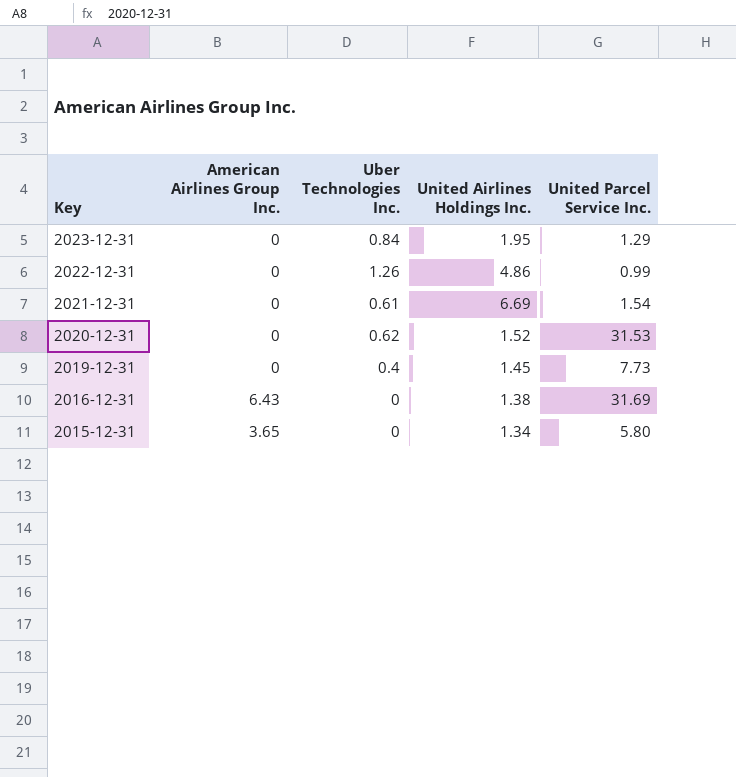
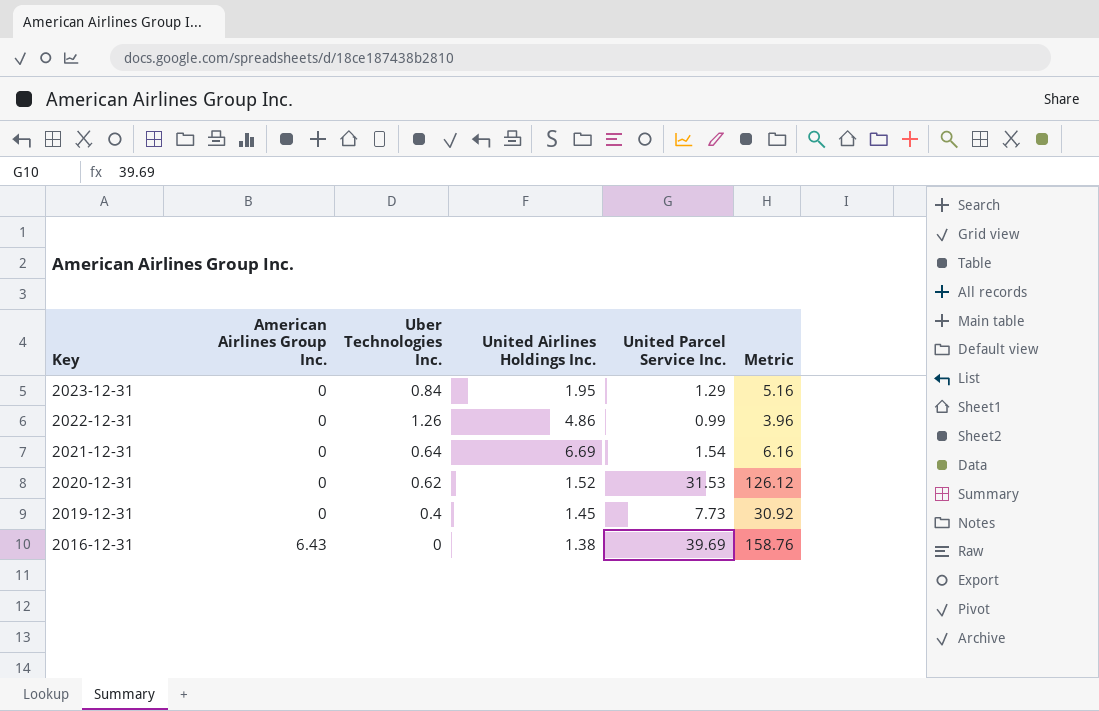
column Metric | formula: none -> [United Parcel Service Inc.] * 4
row 2015-12-31: 3.65 | 0 | 1.34 | 5.80 -> none
2021-12-31 | Uber Technologies Inc.: 0.61 -> 0.64
2016-12-31 | United Parcel Service Inc.: 31.69 -> 39.69

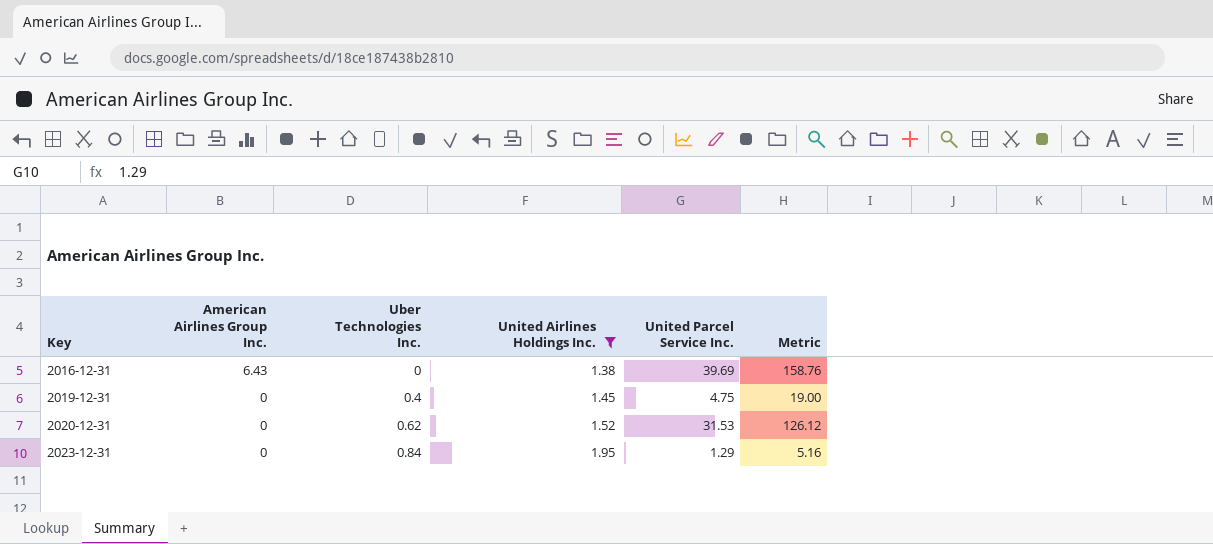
filter: none -> United Airlines Holdings Inc. <= 1.95
row order: Key descending -> Key ascending
2019-12-31 | United Parcel Service Inc.: 7.73 -> 4.75
2019-12-31 | Metric: 30.92 -> 19.00

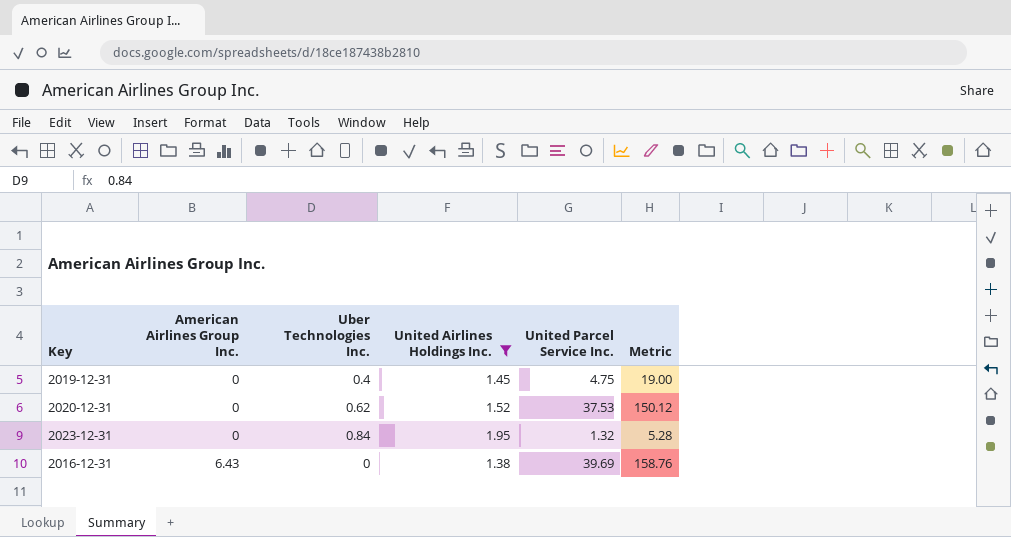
row order: Key ascending -> American Airlines Group Inc. ascending
2020-12-31 | United Parcel Service Inc.: 31.53 -> 37.53
2020-12-31 | Metric: 126.12 -> 150.12
2023-12-31 | United Parcel Service Inc.: 1.29 -> 1.32
2023-12-31 | Metric: 5.16 -> 5.28

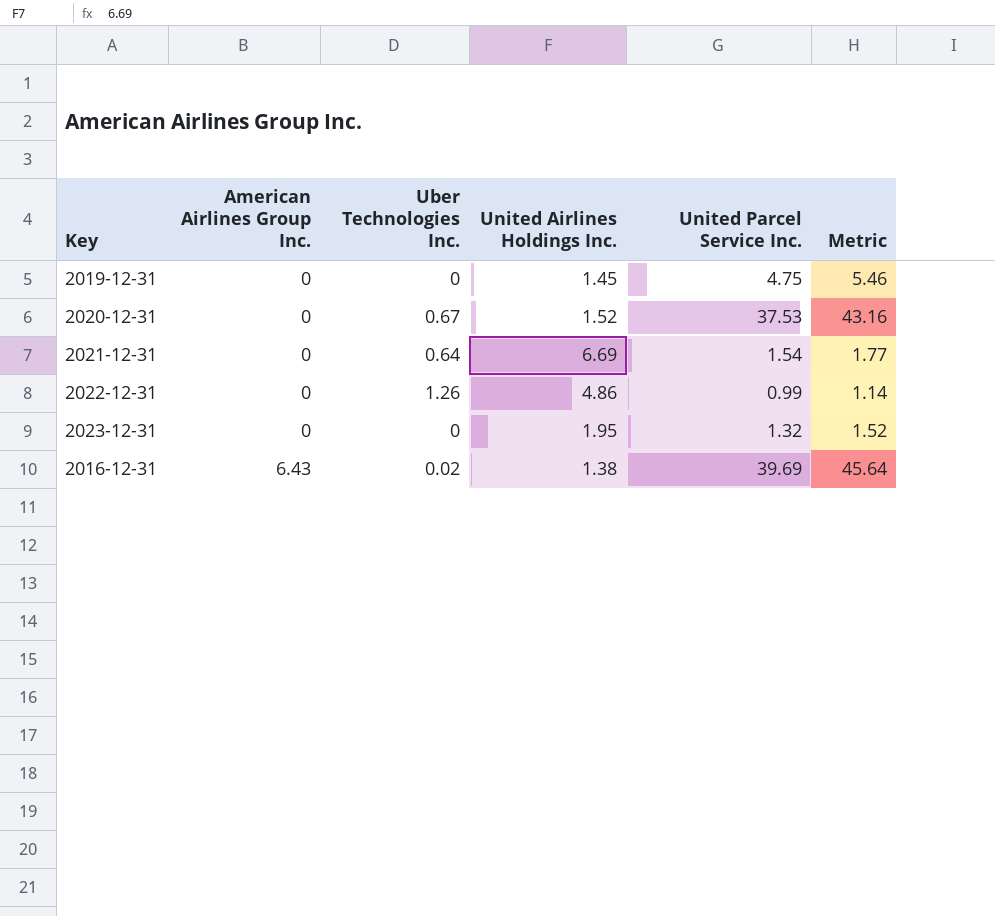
filter: United Airlines Holdings Inc. <= 1.95 -> none
column Metric | formula: [United Parcel Service Inc.] * 4 -> [United Parcel Service Inc.] * 1.15
2019-12-31 | Uber Technologies Inc.: 0.4 -> 0
2020-12-31 | Uber Technologies Inc.: 0.62 -> 0.67
2023-12-31 | Uber Technologies Inc.: 0.84 -> 0
2016-12-31 | Uber Technologies Inc.: 0 -> 0.02

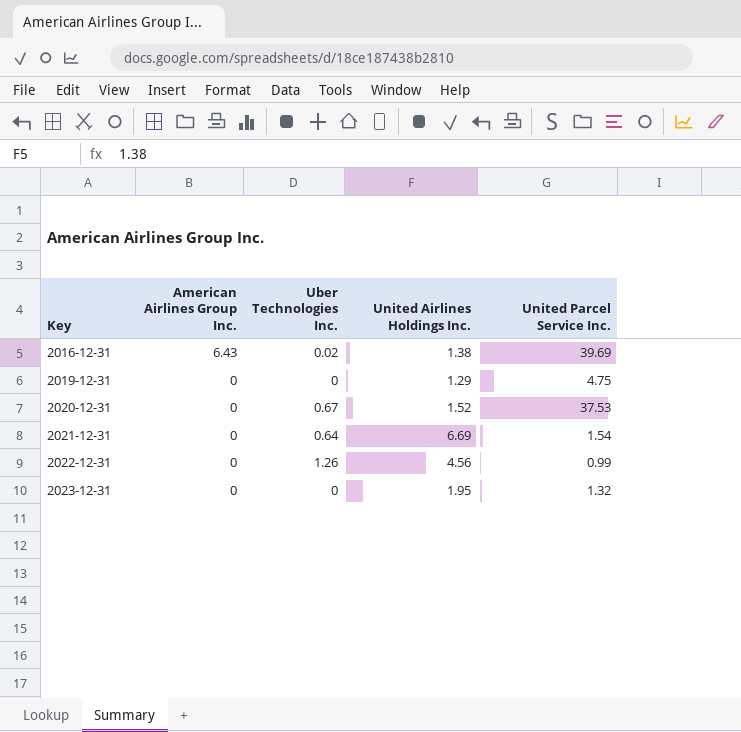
row order: American Airlines Group Inc. ascending -> Key ascending
column Metric | formula: [United Parcel Service Inc.] * 1.15 -> none
2019-12-31 | United Airlines Holdings Inc.: 1.45 -> 1.29
2022-12-31 | United Airlines Holdings Inc.: 4.86 -> 4.56

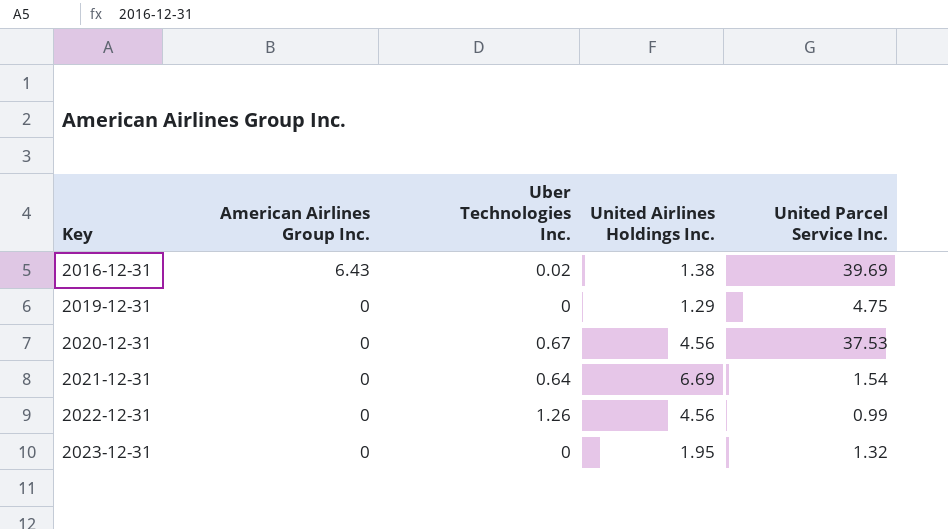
2020-12-31 | United Airlines Holdings Inc.: 1.52 -> 4.56

